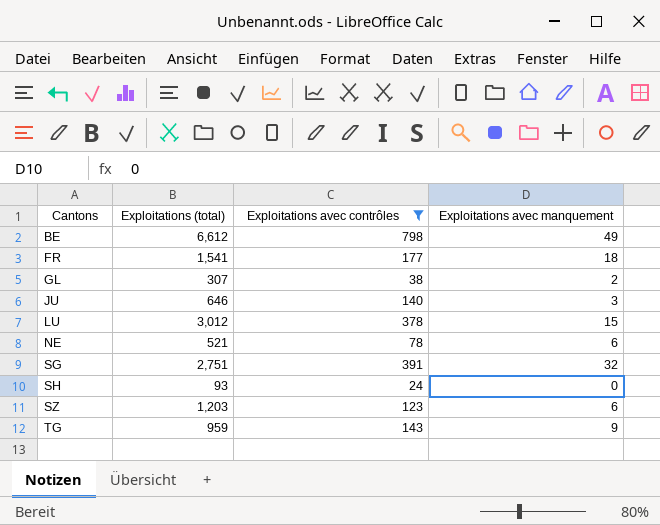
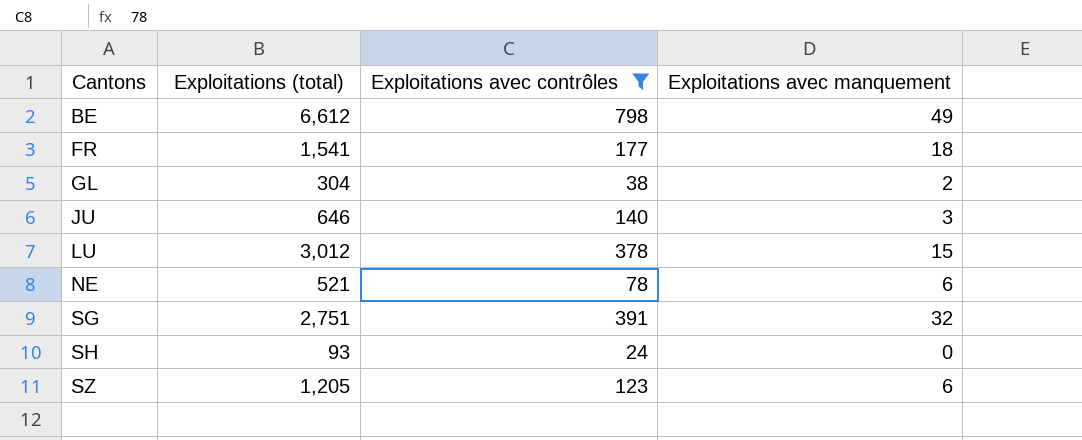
row TG: 959 | 143 | 9 -> none
GL | Exploitations (total): 307 -> 304
SZ | Exploitations (total): 1,203 -> 1,205

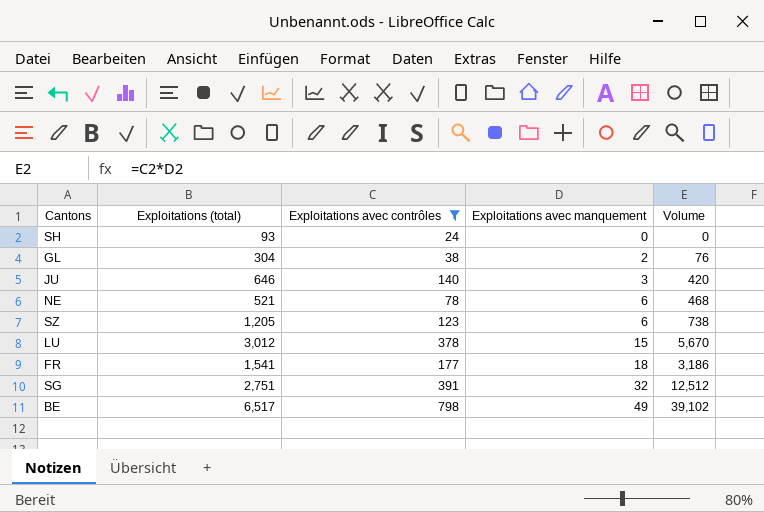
row order: Cantons ascending -> Exploitations avec manquement ascending
column Volume | formula: none -> [Exploitations avec contrôles] * [Exploitations avec manquement]
BE | Exploitations (total): 6,612 -> 6,517

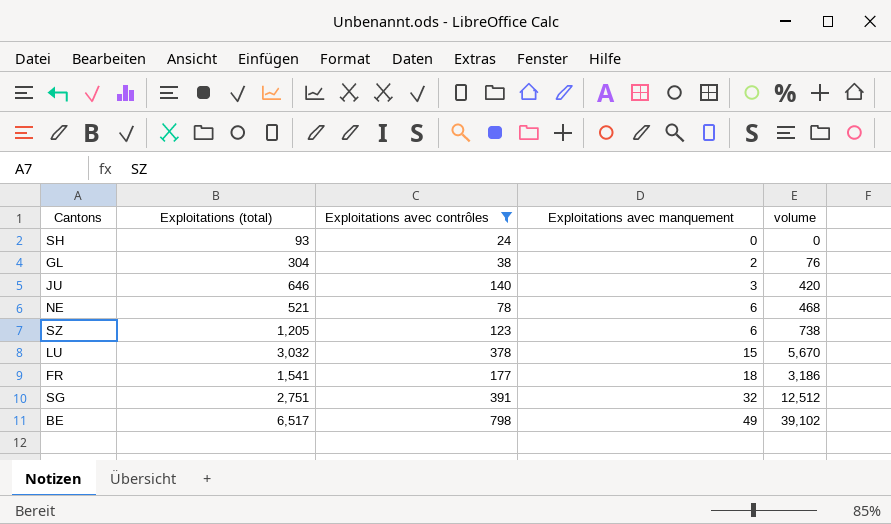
column name: Volume -> volume
LU | Exploitations (total): 3,012 -> 3,032

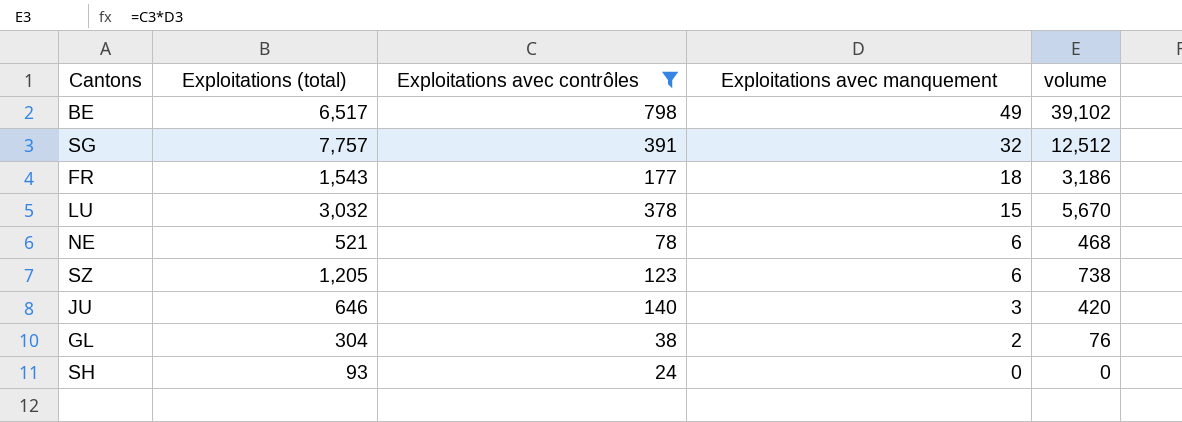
row order: Exploitations avec manquement ascending -> Exploitations avec manquement descending
SG | Exploitations (total): 2,751 -> 7,757
FR | Exploitations (total): 1,541 -> 1,543

